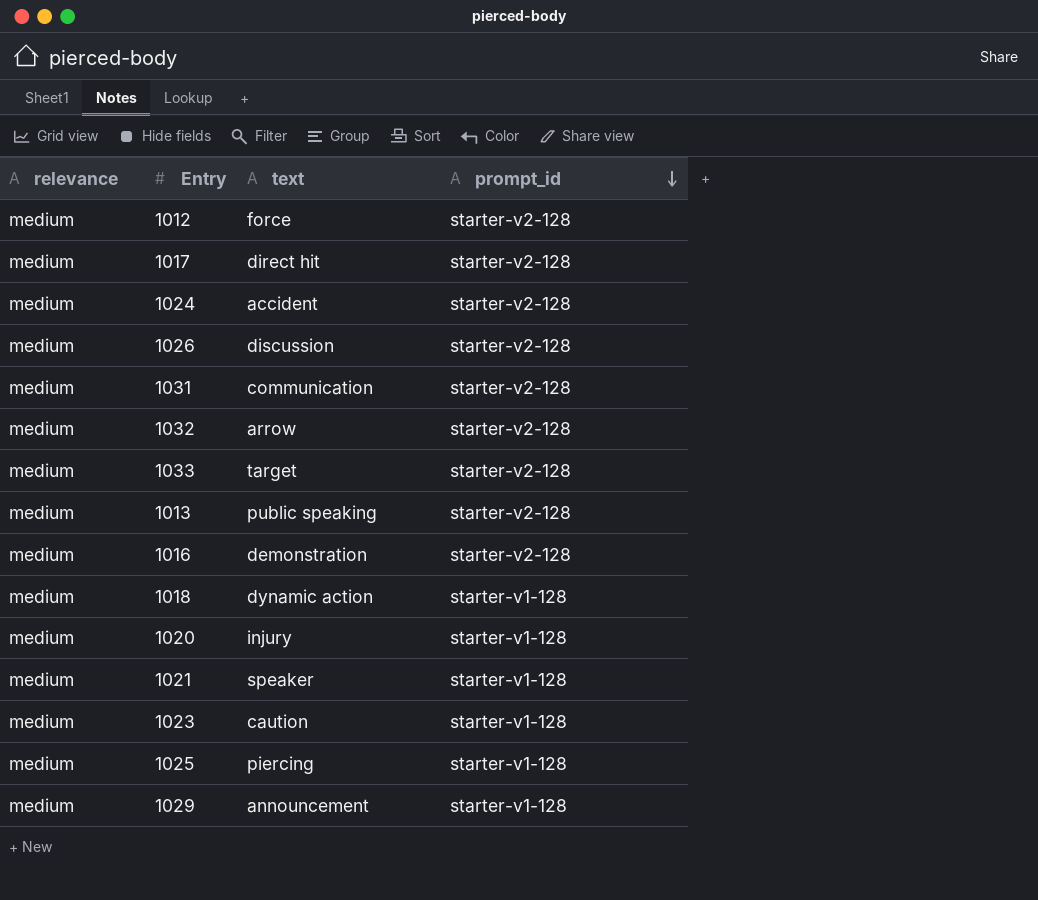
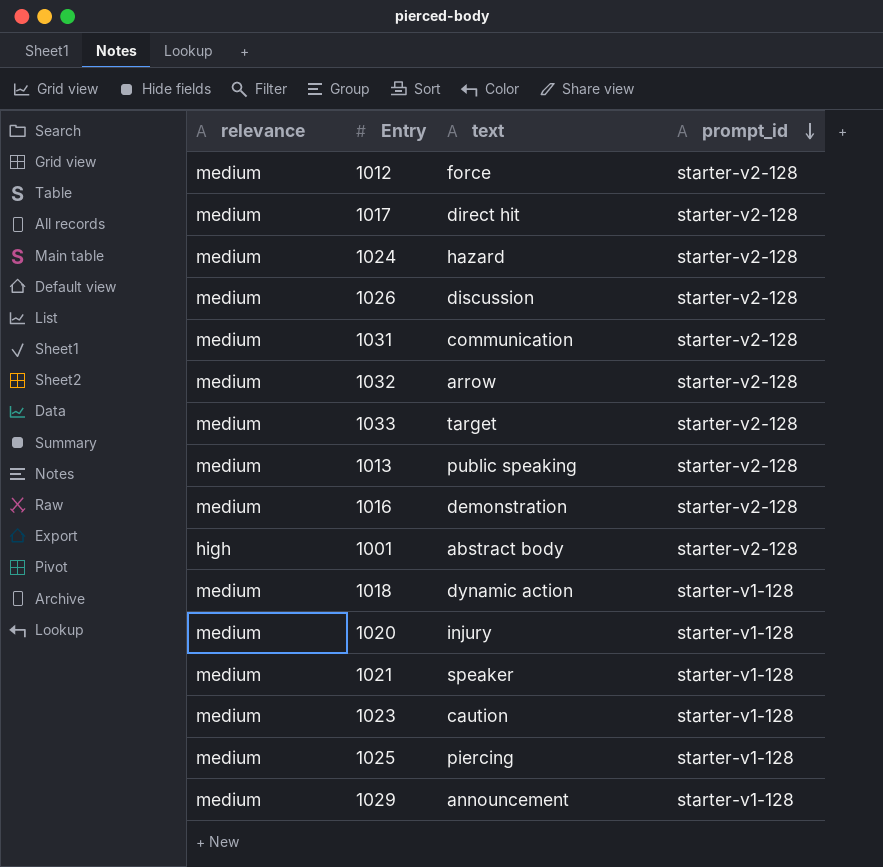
1024 | text: accident -> hazard
row 1001: none -> high | abstract body | starter-v2-128

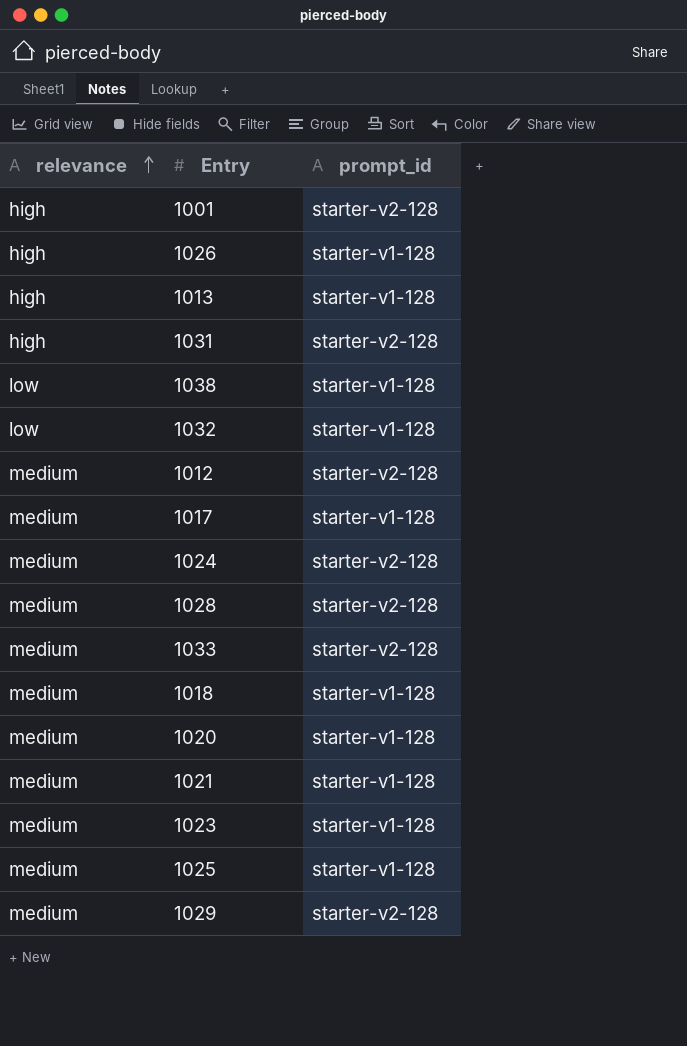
row order: prompt_id descending -> relevance ascending
column text | position: 3 -> none
row 1016: medium | demonstration | starter-v2-128 -> none
1026 | relevance: medium -> high
1026 | prompt_id: starter-v2-128 -> starter-v1-128
1013 | relevance: medium -> high
1013 | prompt_id: starter-v2-128 -> starter-v1-128
1031 | relevance: medium -> high
row 1038: none -> low | starter-v1-128
1032 | relevance: medium -> low
1032 | prompt_id: starter-v2-128 -> starter-v1-128
1017 | prompt_id: starter-v2-128 -> starter-v1-128
row 1028: none -> medium | starter-v2-128
1029 | prompt_id: starter-v1-128 -> starter-v2-128

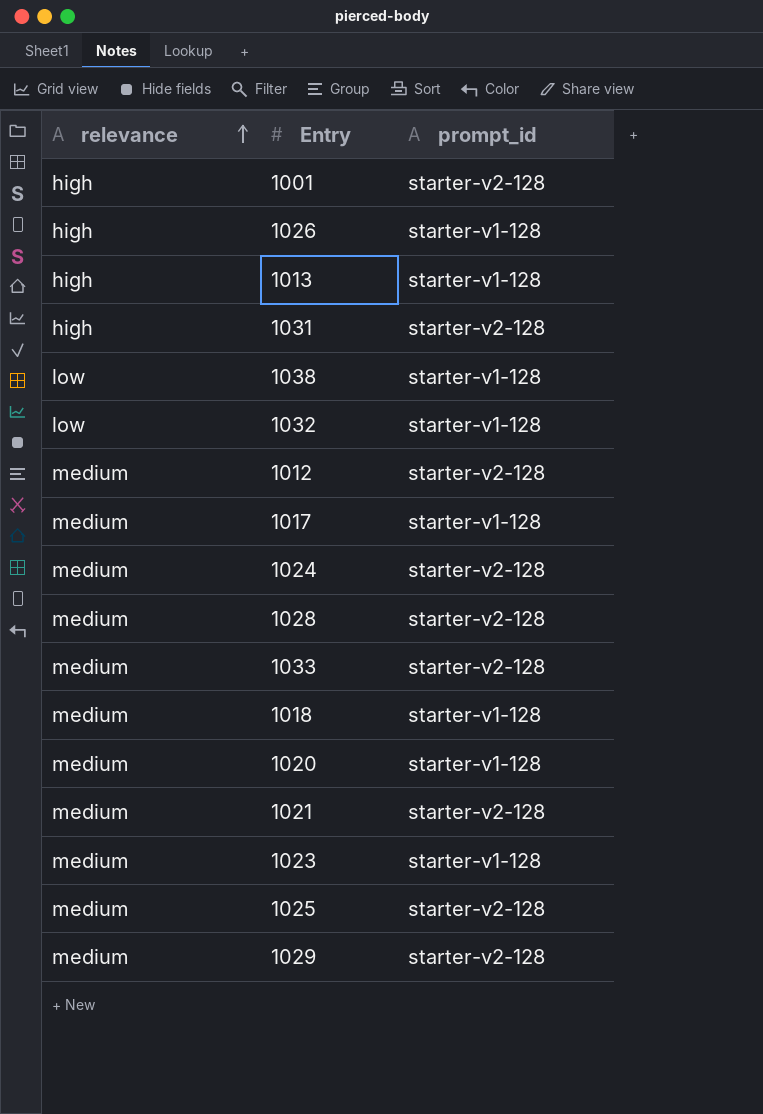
1021 | prompt_id: starter-v1-128 -> starter-v2-128
1025 | prompt_id: starter-v1-128 -> starter-v2-128

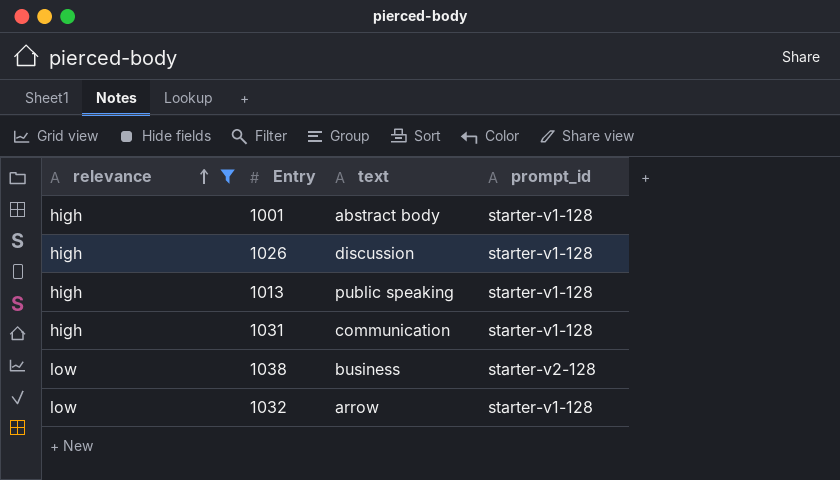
filter: none -> relevance != medium
column text | position: none -> 3
1001 | prompt_id: starter-v2-128 -> starter-v1-128
1031 | prompt_id: starter-v2-128 -> starter-v1-128
1038 | prompt_id: starter-v1-128 -> starter-v2-128

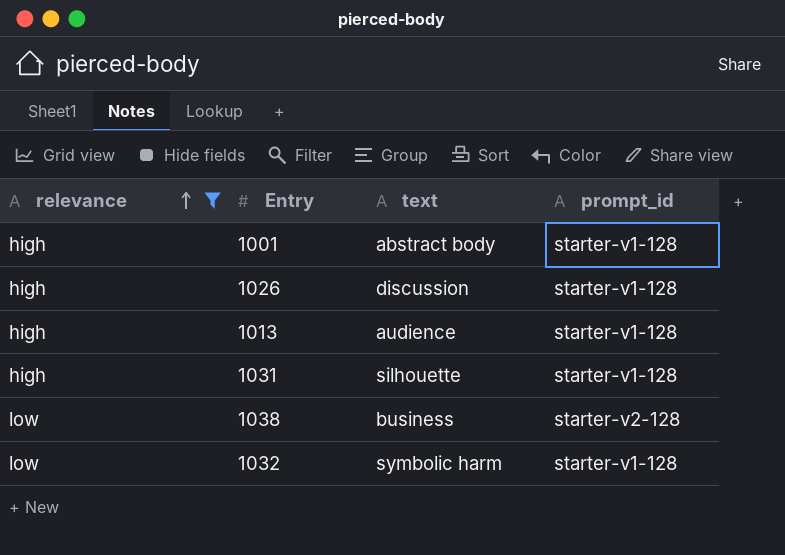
1013 | text: public speaking -> audience
1031 | text: communication -> silhouette
1032 | text: arrow -> symbolic harm

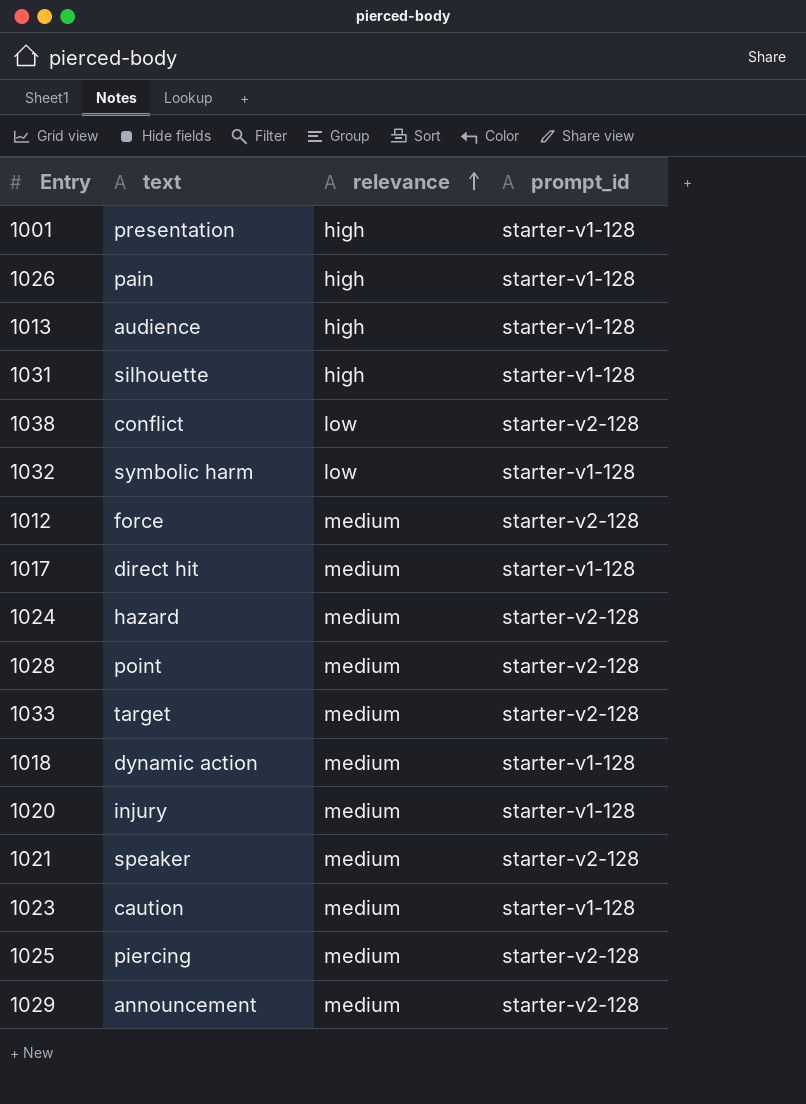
filter: relevance != medium -> none
column relevance | position: 1 -> 3
1001 | text: abstract body -> presentation
1026 | text: discussion -> pain
1038 | text: business -> conflict

